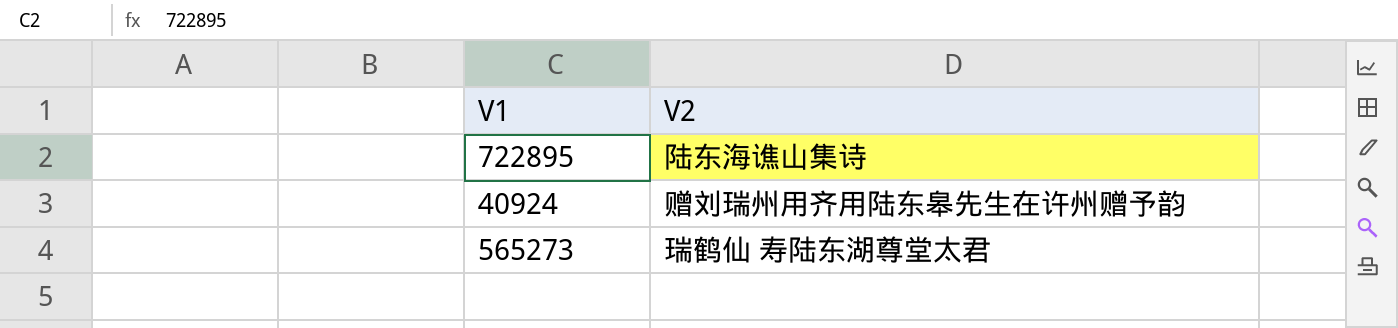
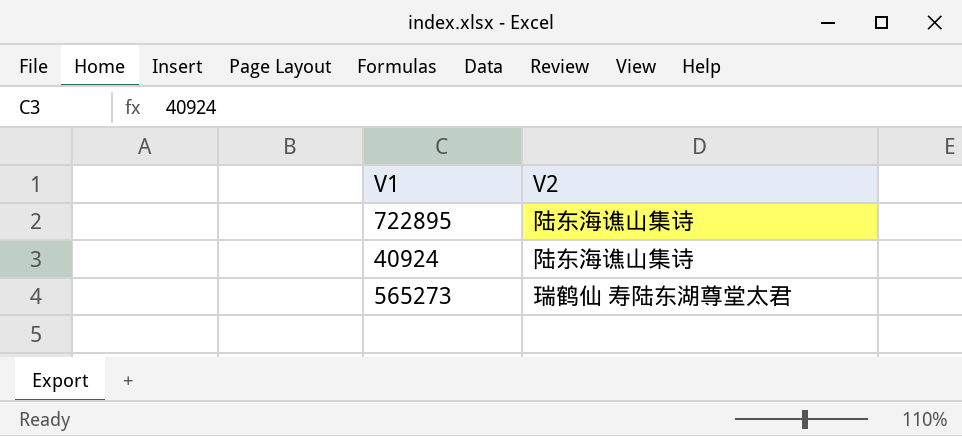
40924 | V2: 赠刘瑞州用齐用陆东皋先生在许州赠予韵 -> 陆东海谯山集诗

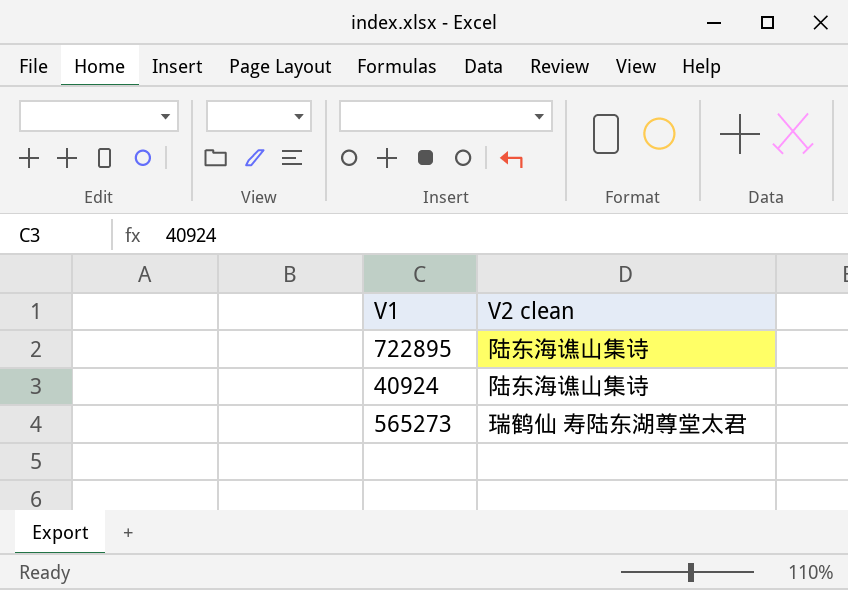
column name: V2 -> V2 clean

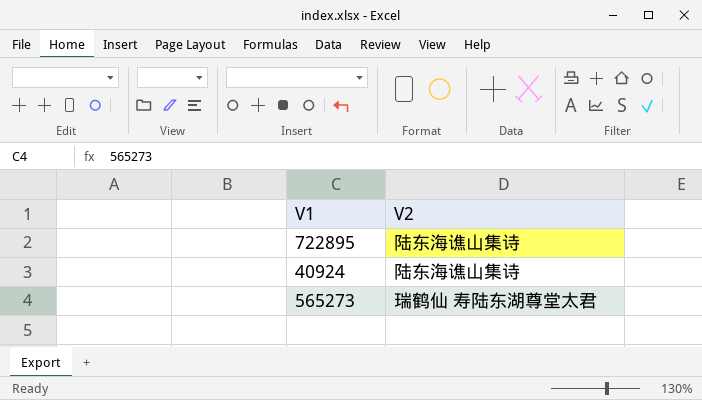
column name: V2 clean -> V2

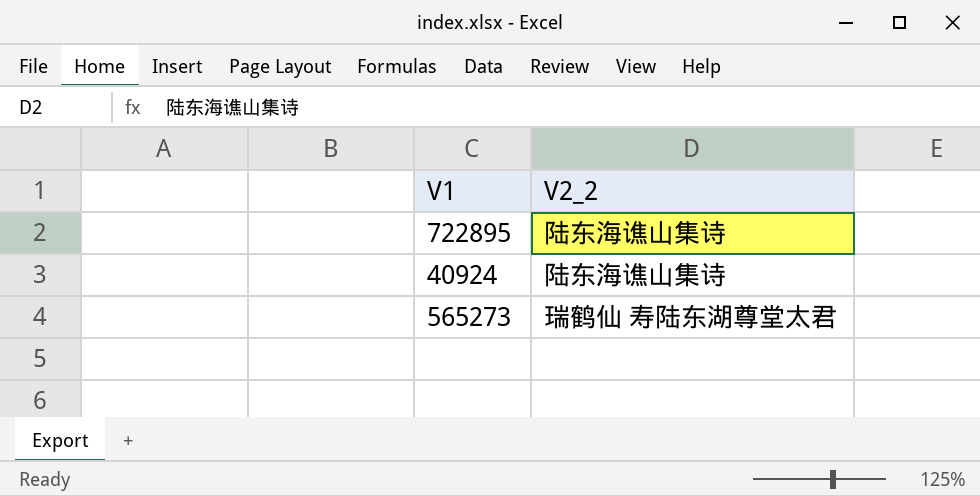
column name: V2 -> V2_2

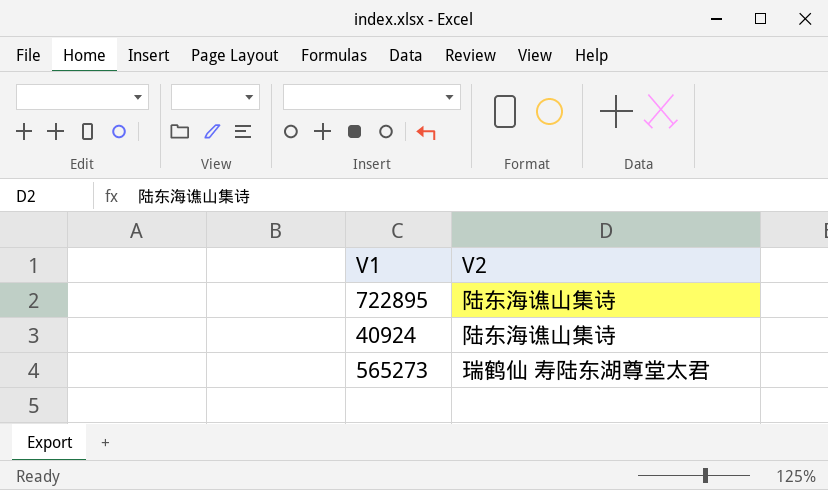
column name: V2_2 -> V2

